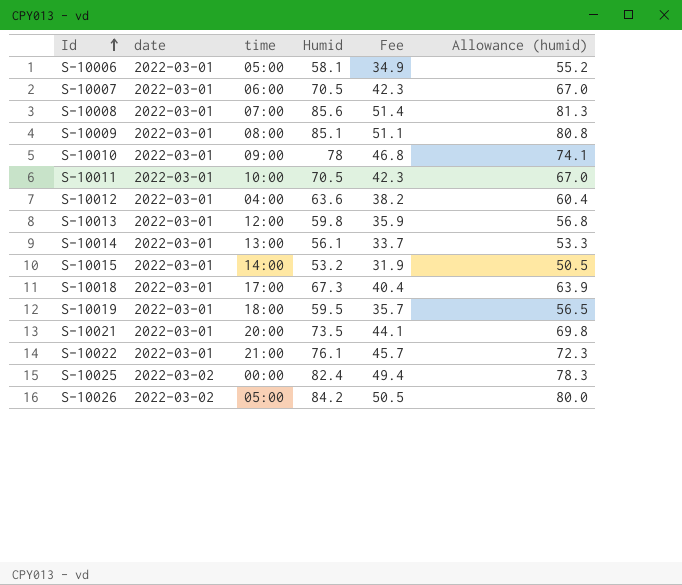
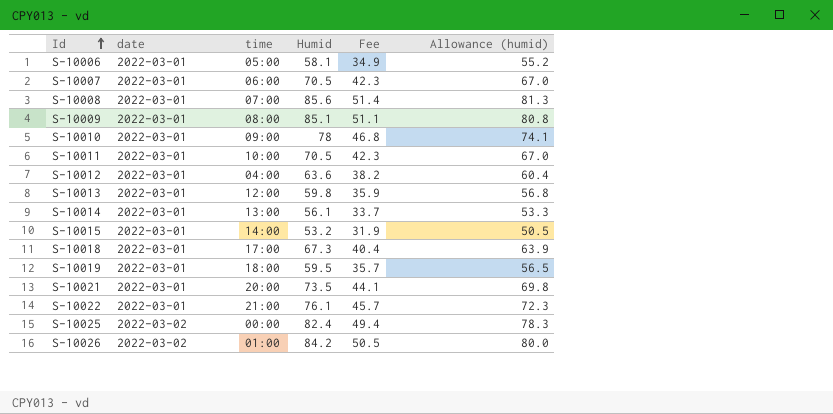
S-10026 | time: 05:00 -> 01:00

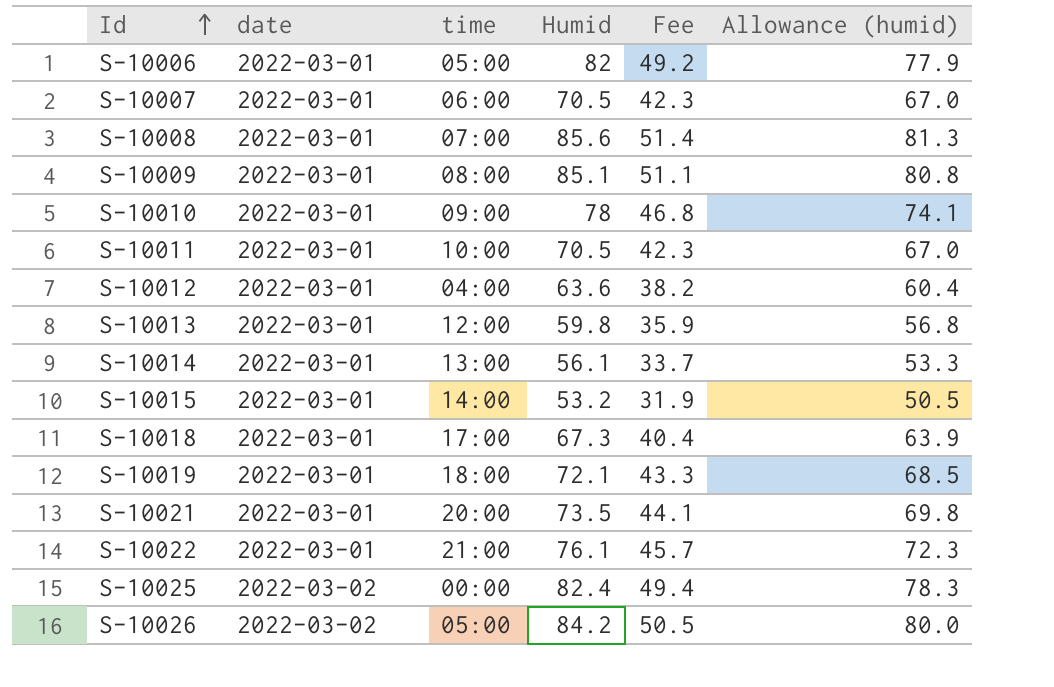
S-10006 | Humid: 58.1 -> 82
S-10006 | Fee: 34.9 -> 49.2
S-10006 | Allowance (humid): 55.2 -> 77.9
S-10019 | Humid: 59.5 -> 72.1
S-10019 | Fee: 35.7 -> 43.3
S-10019 | Allowance (humid): 56.5 -> 68.5
S-10026 | time: 01:00 -> 05:00

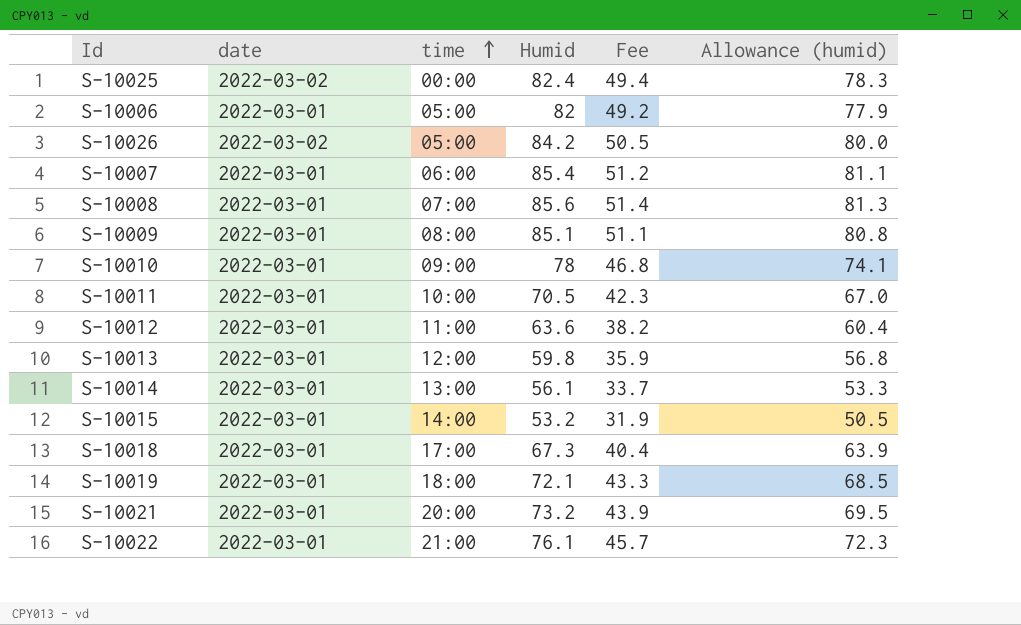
row order: Id ascending -> time ascending
S-10007 | Humid: 70.5 -> 85.4
S-10007 | Fee: 42.3 -> 51.2
S-10007 | Allowance (humid): 67.0 -> 81.1
S-10012 | time: 04:00 -> 11:00
S-10021 | Humid: 73.5 -> 73.2
S-10021 | Fee: 44.1 -> 43.9
S-10021 | Allowance (humid): 69.8 -> 69.5

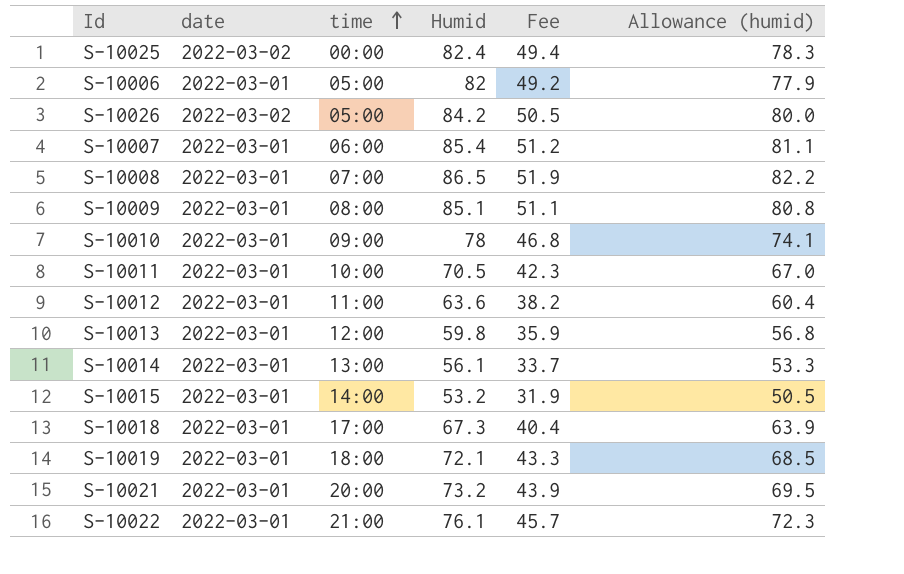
S-10008 | Humid: 85.6 -> 86.5
S-10008 | Fee: 51.4 -> 51.9
S-10008 | Allowance (humid): 81.3 -> 82.2

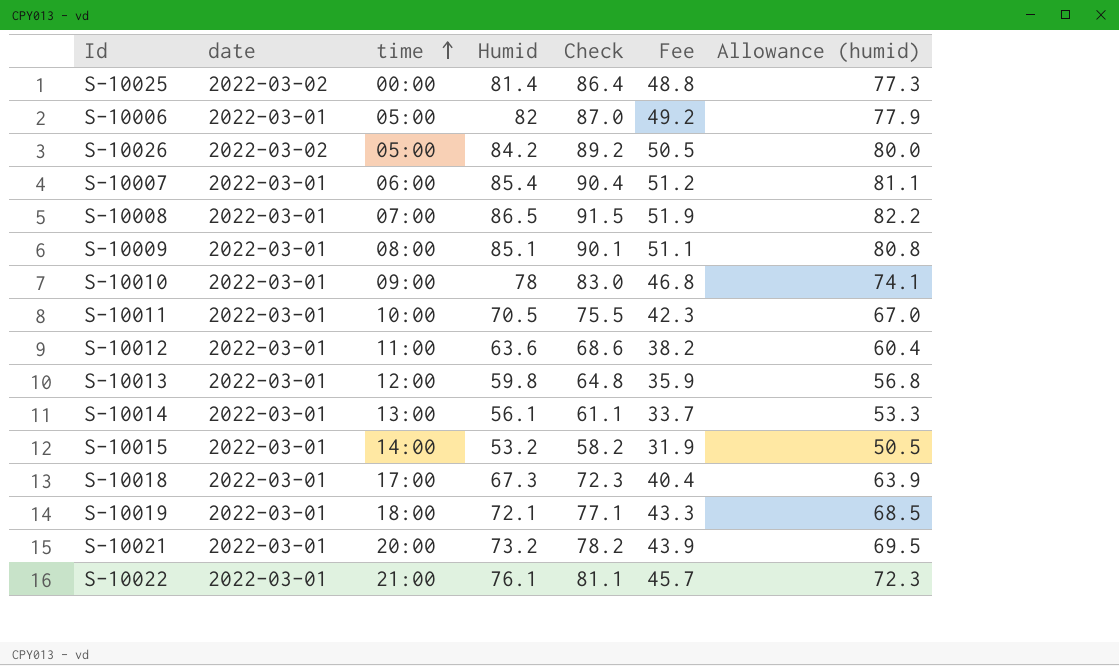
column Check | formula: none -> [Humid] + 5
S-10025 | Humid: 82.4 -> 81.4
S-10025 | Fee: 49.4 -> 48.8
S-10025 | Allowance (humid): 78.3 -> 77.3

